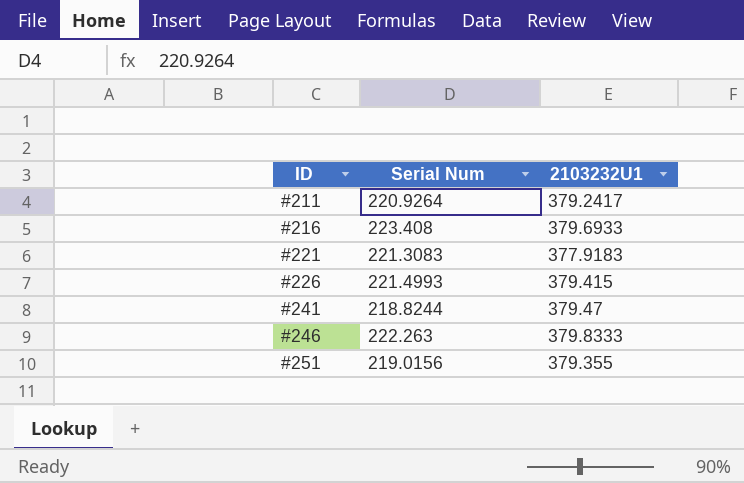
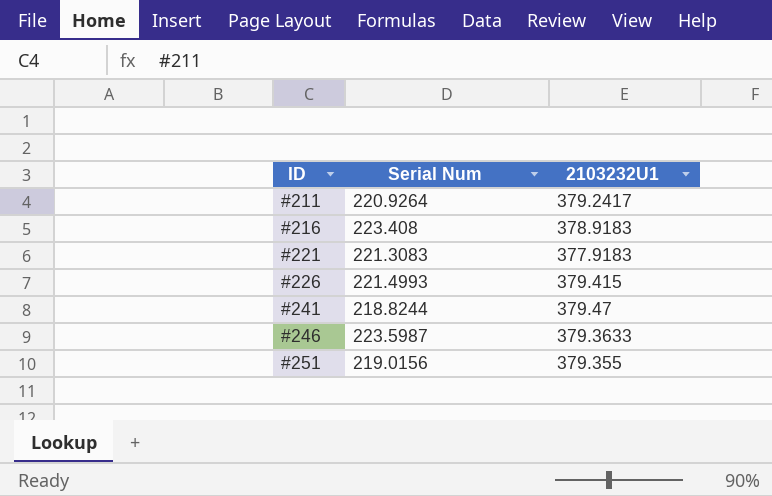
#216 | 2103232U1: 379.6933 -> 378.9183
#246 | Serial Num: 222.263 -> 223.5987
#246 | 2103232U1: 379.8333 -> 379.3633

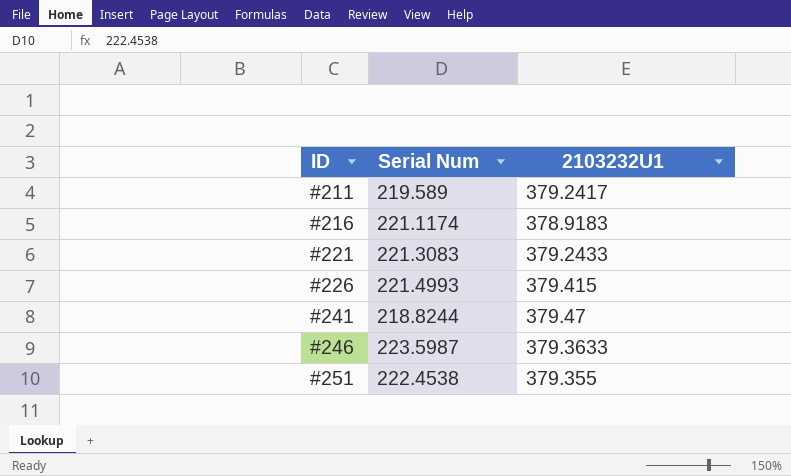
#211 | Serial Num: 220.9264 -> 219.589
#216 | Serial Num: 223.408 -> 221.1174
#221 | 2103232U1: 377.9183 -> 379.2433
#251 | Serial Num: 219.0156 -> 222.4538

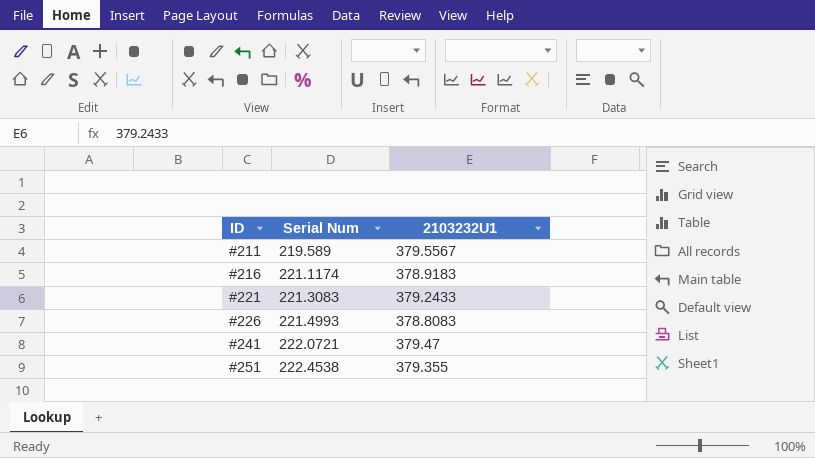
row #246: 223.5987 | 379.3633 -> none
#211 | 2103232U1: 379.2417 -> 379.5567
#226 | 2103232U1: 379.415 -> 378.8083
#241 | Serial Num: 218.8244 -> 222.0721

